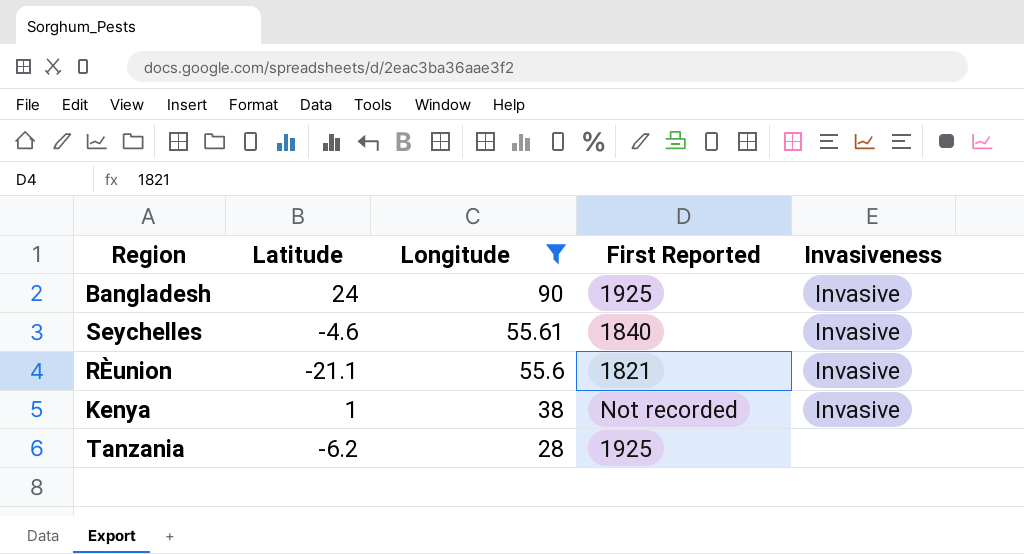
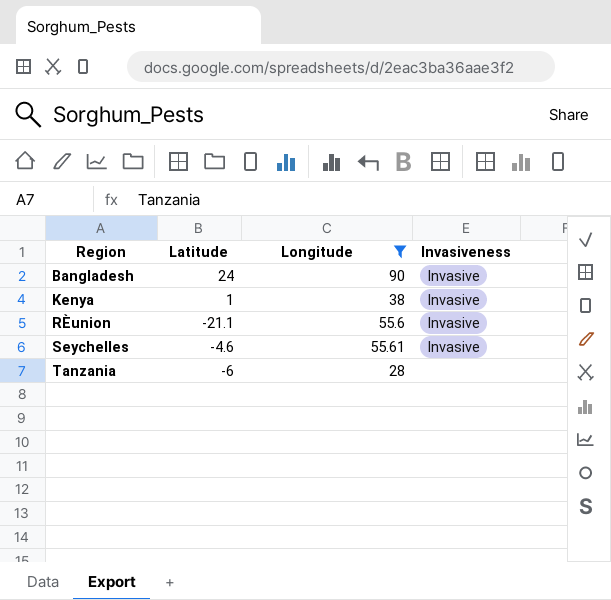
row order: Longitude descending -> Region ascending
column First Reported | position: 4 -> none
Tanzania | Latitude: -6.2 -> -6

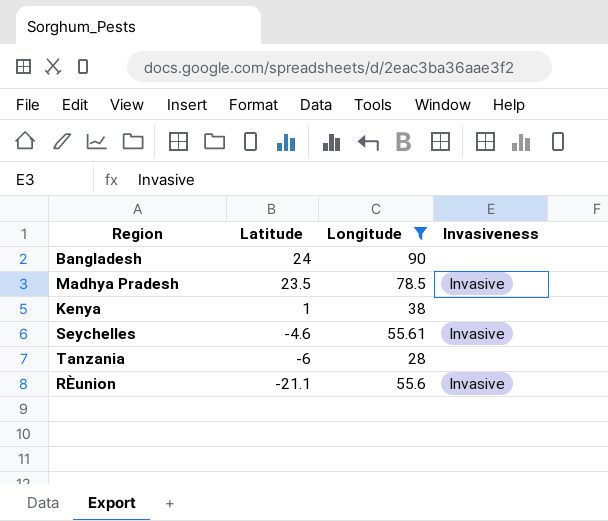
row order: Region ascending -> Latitude descending
Bangladesh | Invasiveness: Invasive -> none
row Madhya Pradesh: none -> 23.5 | 78.5 | Invasive
Kenya | Invasiveness: Invasive -> none

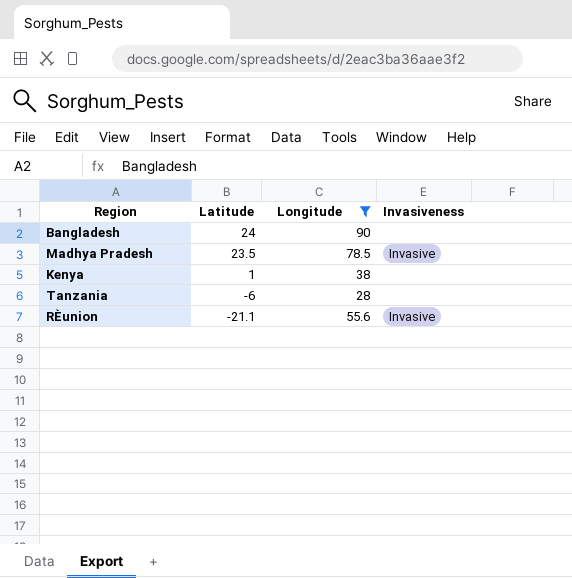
row Seychelles: -4.6 | 55.61 | Invasive -> none

